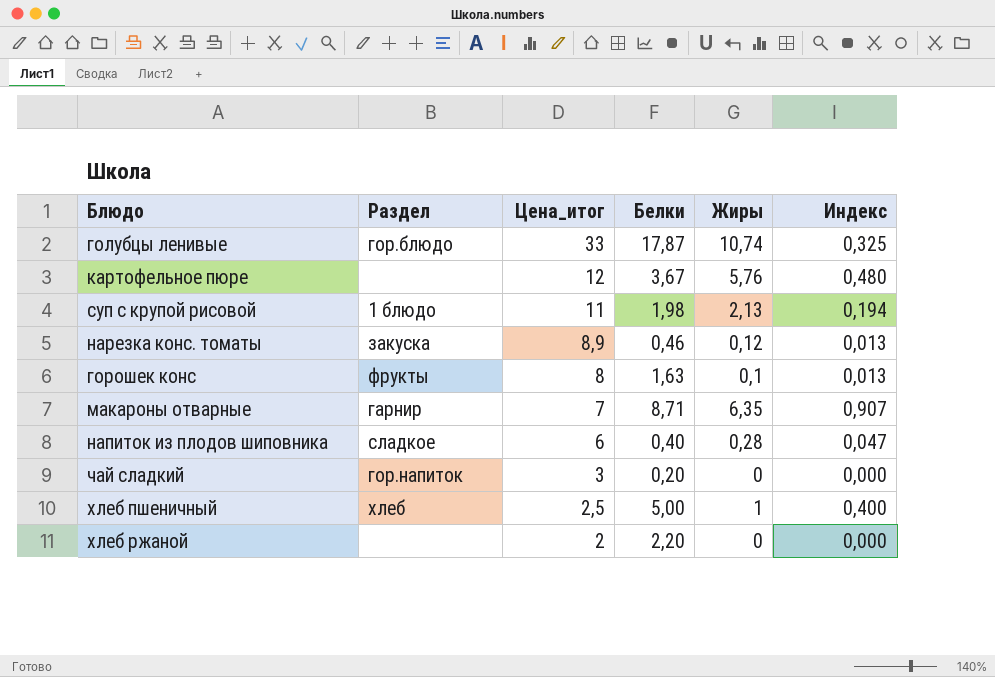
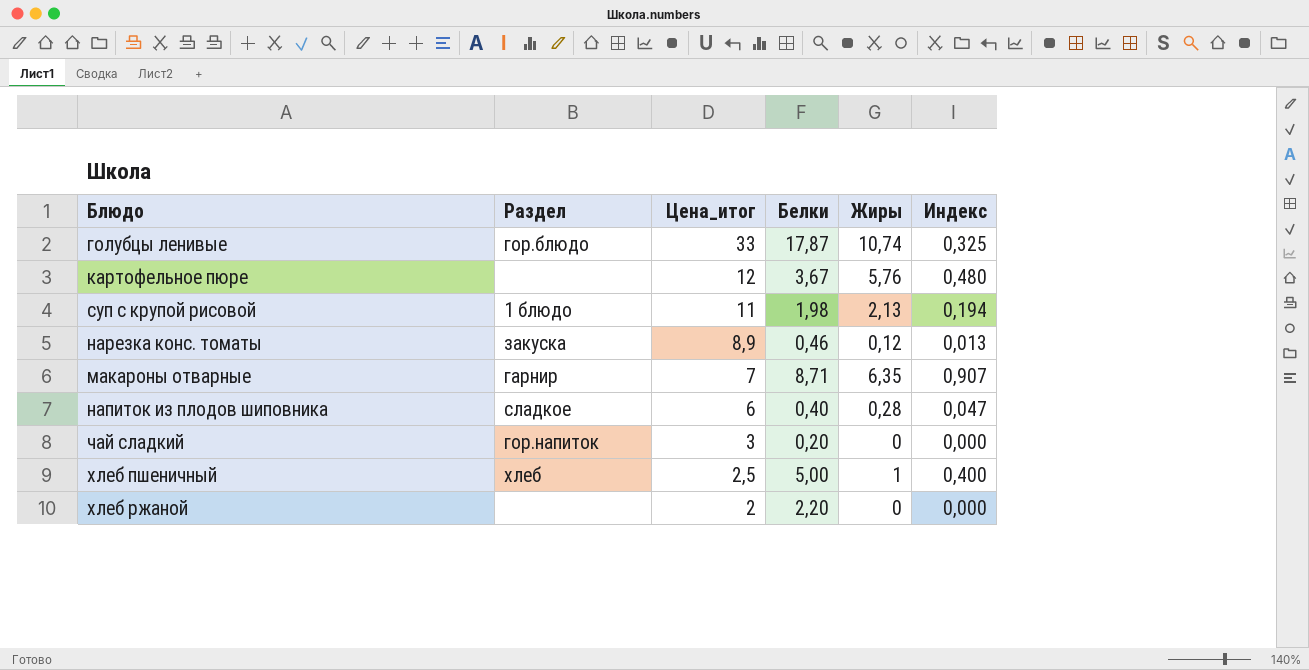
row горошек конс: фрукты | 8 | 1,63 | 0,1 | 0,013 -> none

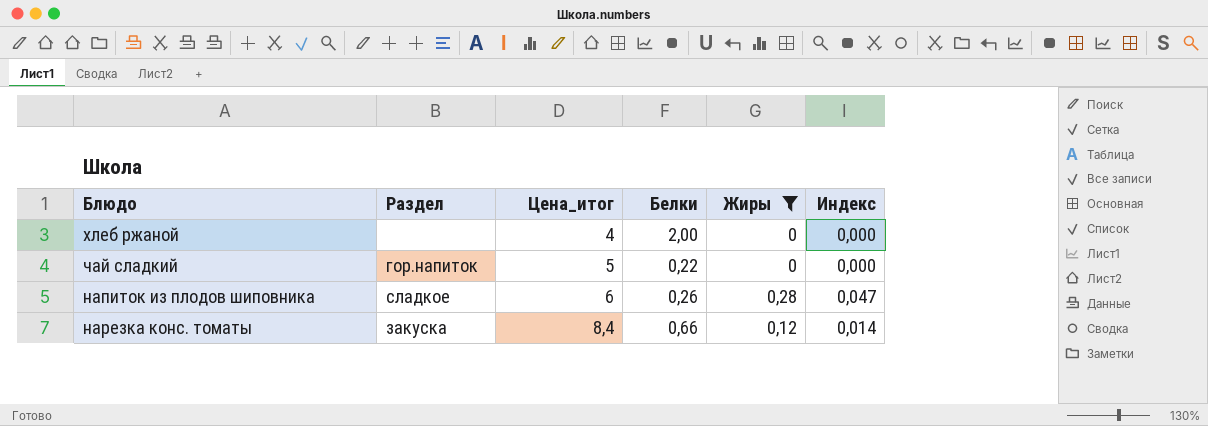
filter: none -> Жиры <= 0,28
row order: Цена_итог descending -> Цена_итог ascending
хлеб ржаной | Цена_итог: 2 -> 4
хлеб ржаной | Белки: 2,20 -> 2,00
чай сладкий | Цена_итог: 3 -> 5
чай сладкий | Белки: 0,20 -> 0,22
напиток из плодов шиповника | Белки: 0,40 -> 0,26
нарезка конс. томаты | Цена_итог: 8,9 -> 8,4
нарезка конс. томаты | Белки: 0,46 -> 0,66
нарезка конс. томаты | Индекс: 0,013 -> 0,014

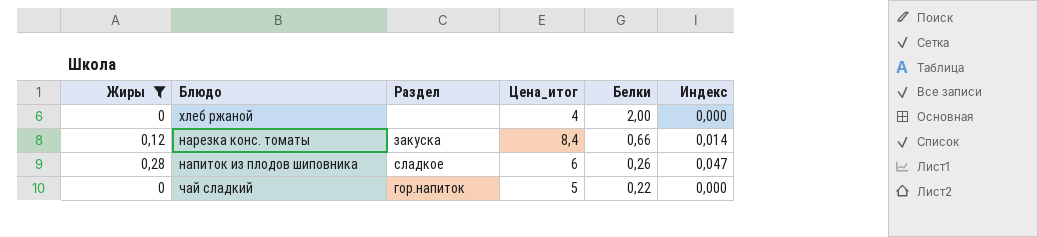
row order: Цена_итог ascending -> Белки descending
column Жиры | position: 5 -> 1

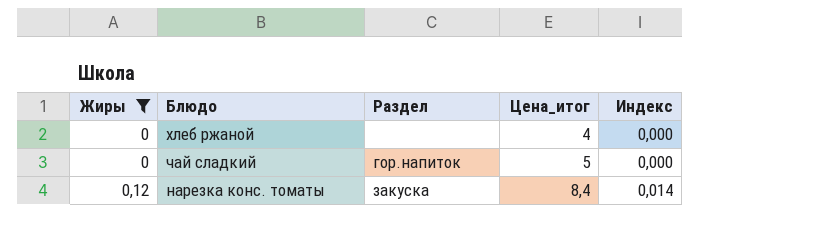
row order: Белки descending -> Жиры ascending
column Белки | position: 5 -> none
row напиток из плодов шиповника: 0,28 | сладкое | 6 | 0,26 | 0,047 -> none

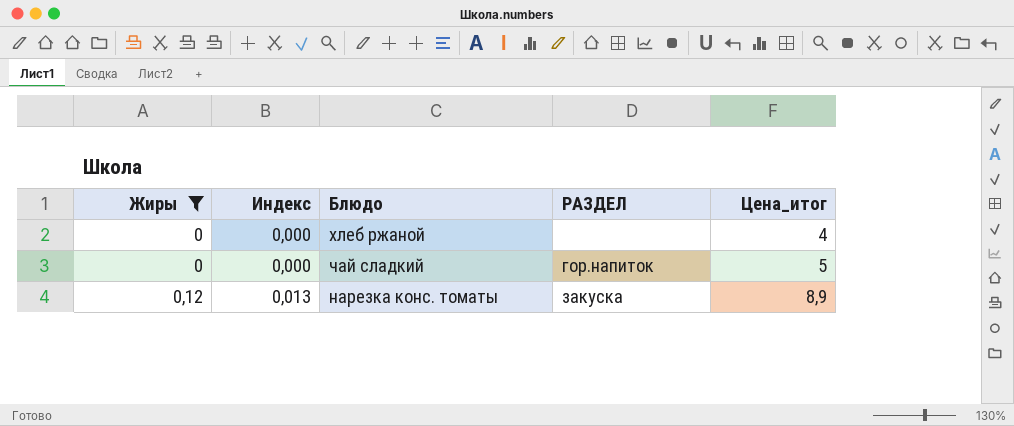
column Индекс | position: 5 -> 2
column name: Раздел -> РАЗДЕЛ
нарезка конс. томаты | Индекс: 0,014 -> 0,013
нарезка конс. томаты | Цена_итог: 8,4 -> 8,9

